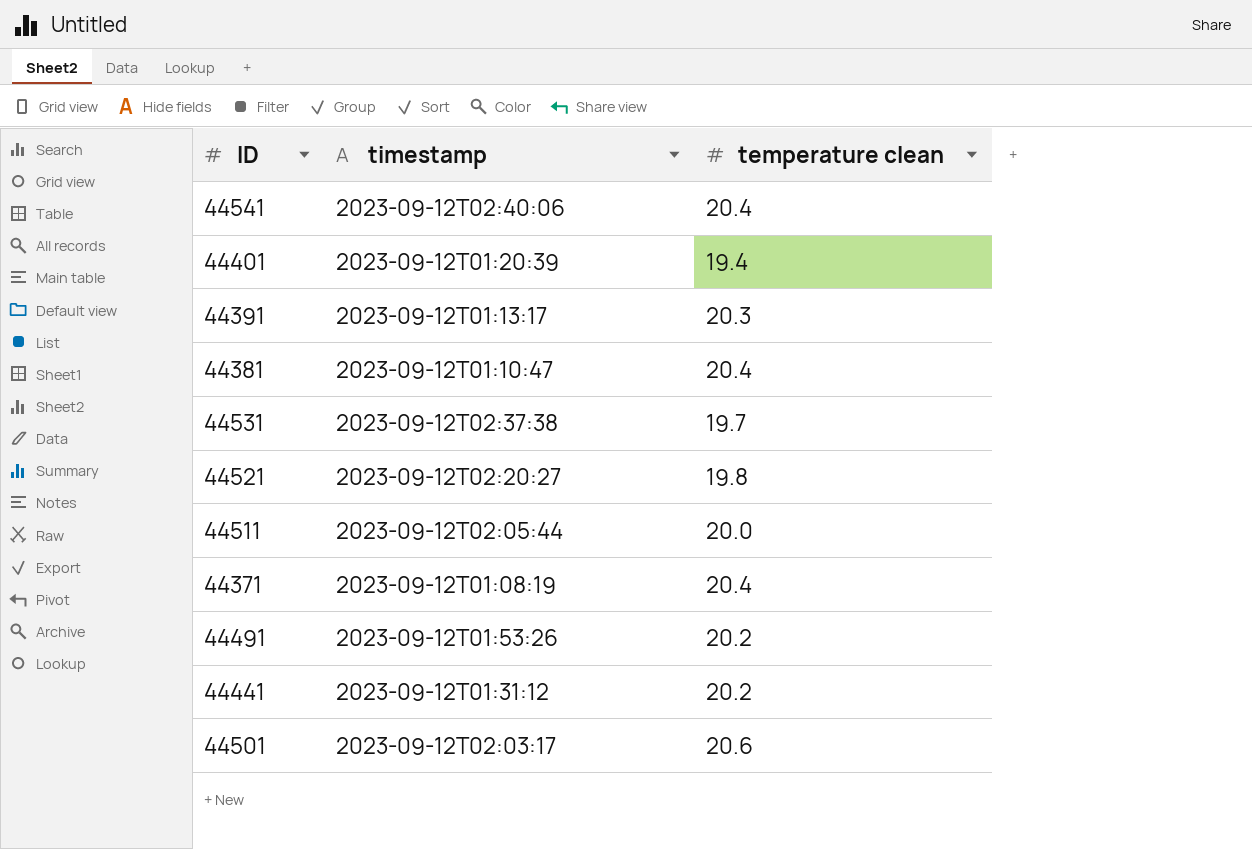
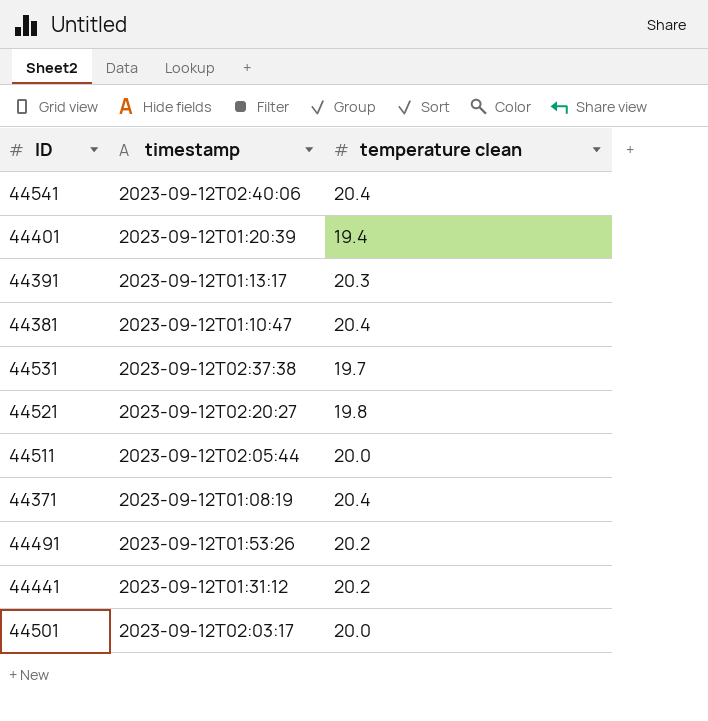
44501 | temperature clean: 20.6 -> 20.0

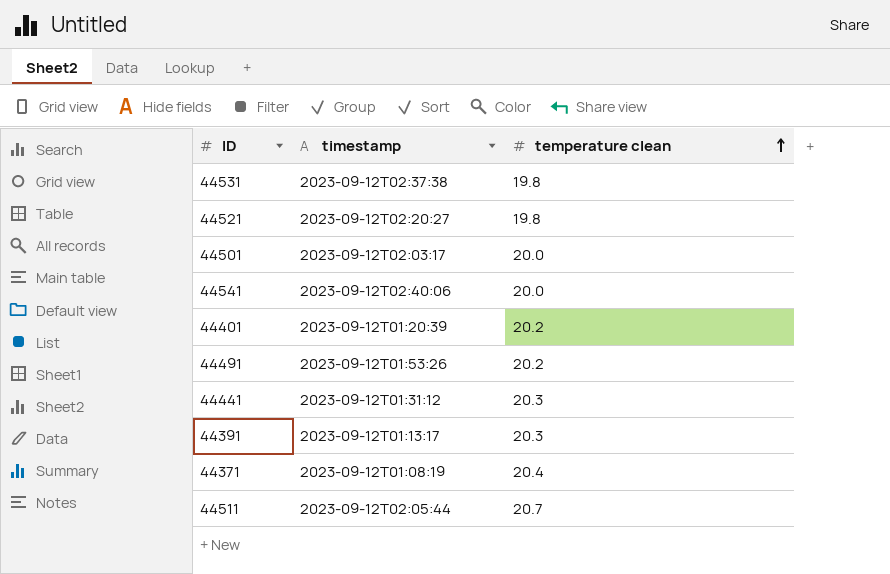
row order: none -> temperature clean ascending
row 44381: 2023-09-12T01:10:47 | 20.4 -> none
44531 | temperature clean: 19.7 -> 19.8
44541 | temperature clean: 20.4 -> 20.0
44401 | temperature clean: 19.4 -> 20.2
44441 | temperature clean: 20.2 -> 20.3
44511 | temperature clean: 20.0 -> 20.7

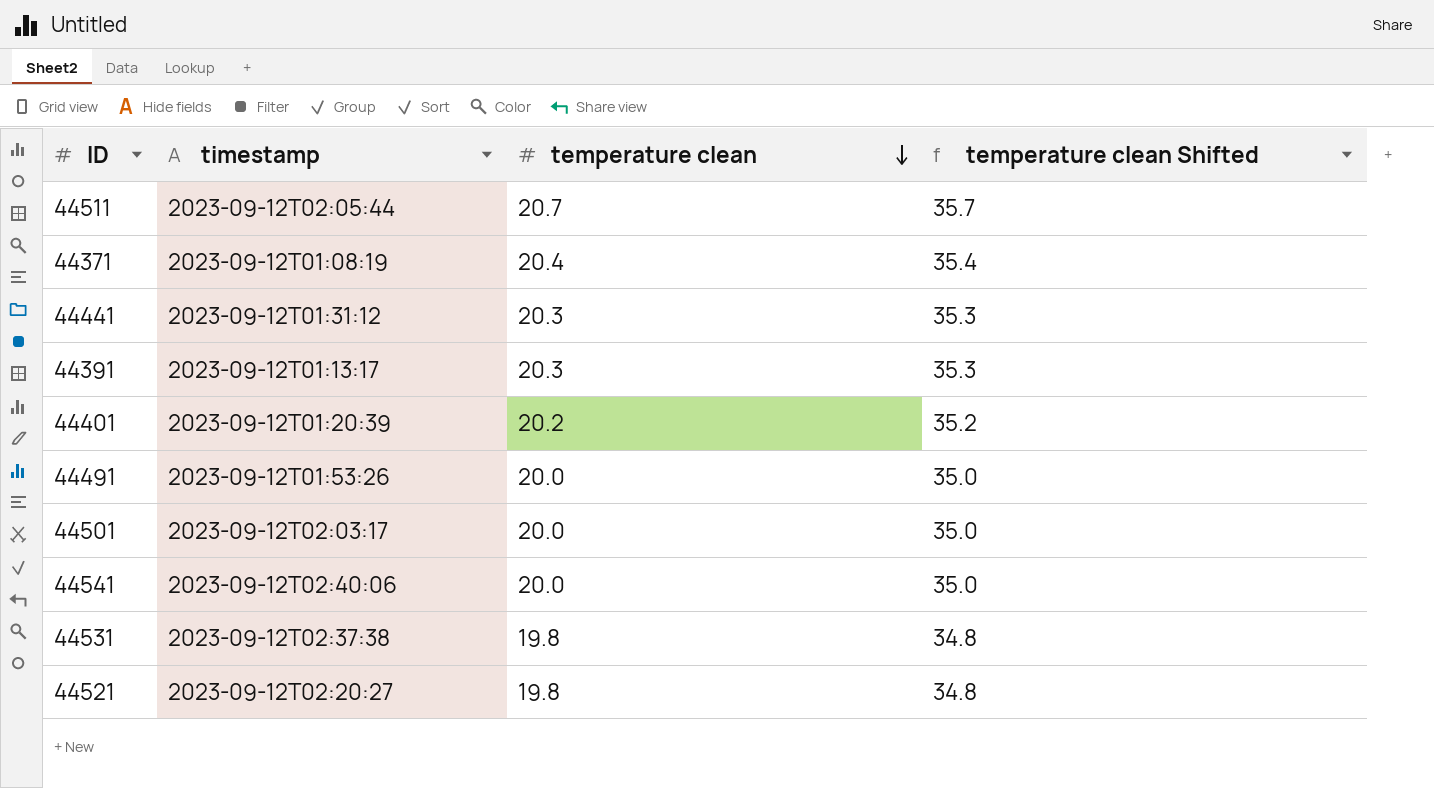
row order: temperature clean ascending -> temperature clean descending
column temperature clean Shifted | formula: none -> [temperature clean] + 15
44491 | temperature clean: 20.2 -> 20.0

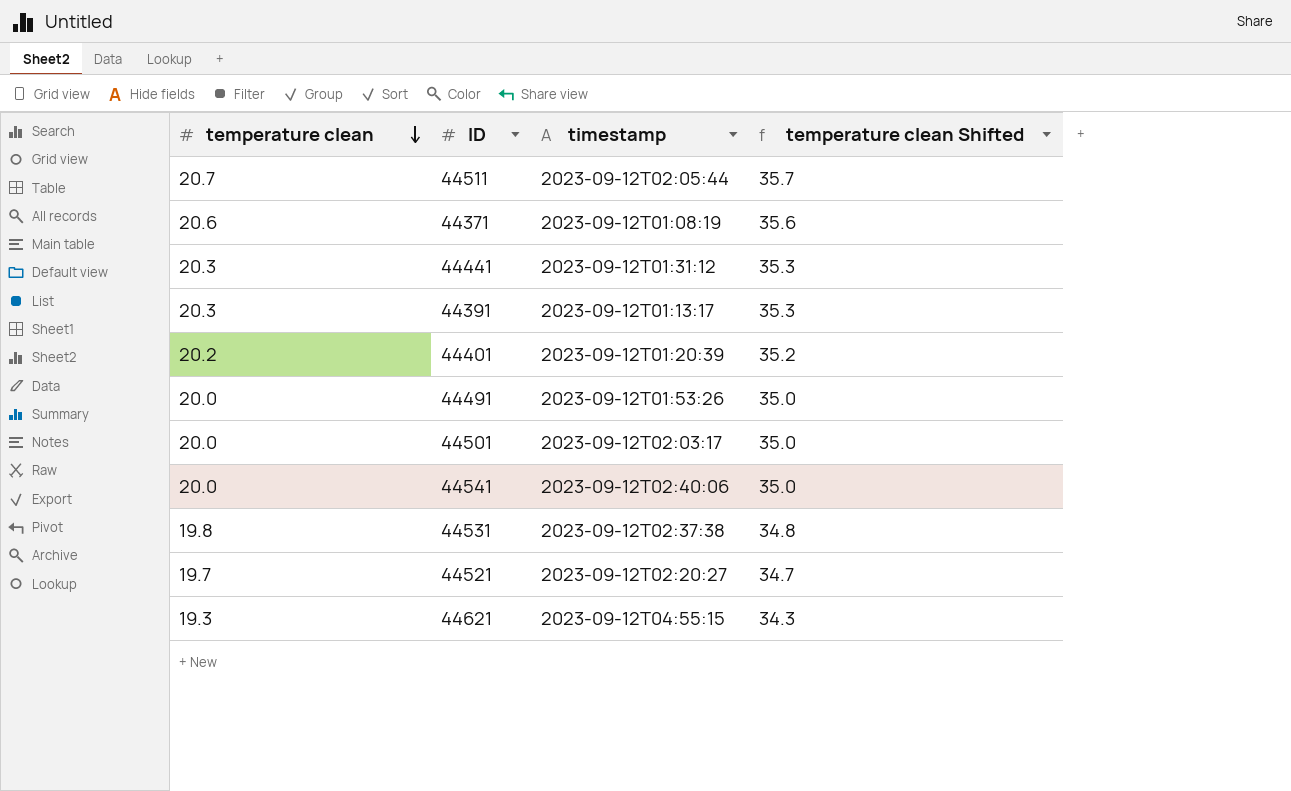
column temperature clean | position: 3 -> 1
44371 | temperature clean: 20.4 -> 20.6
44371 | temperature clean Shifted: 35.4 -> 35.6
44521 | temperature clean: 19.8 -> 19.7
44521 | temperature clean Shifted: 34.8 -> 34.7
row 44621: none -> 19.3 | 2023-09-12T04:55:15 | 34.3

